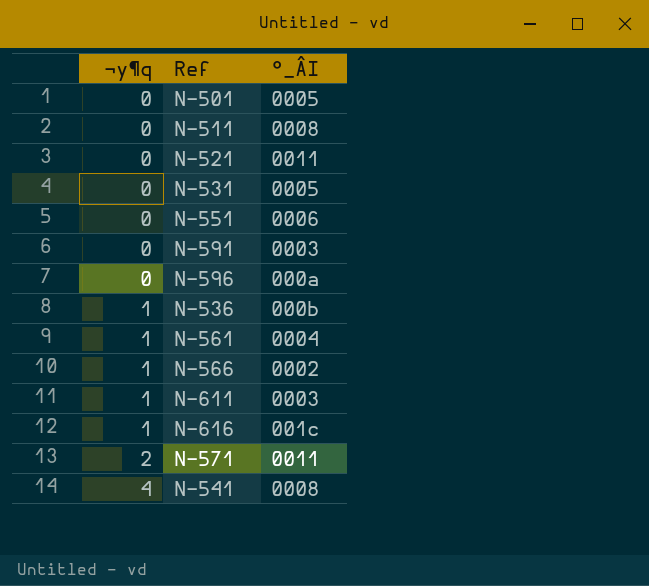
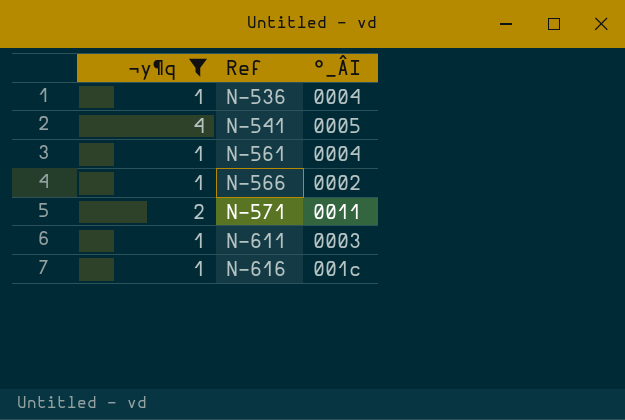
filter: none -> ¬y¶q != 0
row order: ¬y¶q ascending -> Ref ascending
N-536 | °_ÂI: 000b -> 0004
N-541 | °_ÂI: 0008 -> 0005

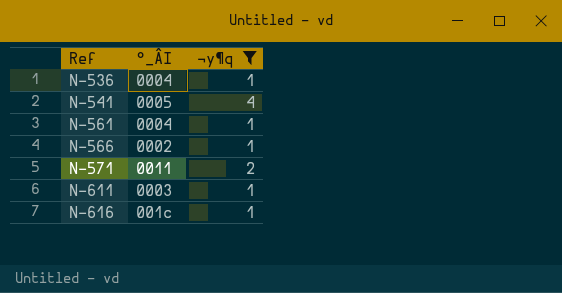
column ¬y¶q | position: 1 -> 3

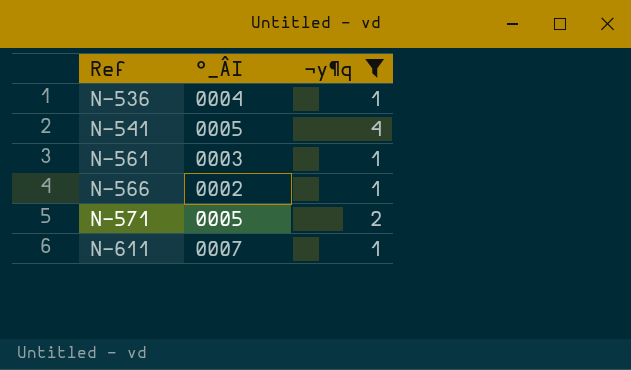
row N-616: 001c | 1 -> none
N-561 | °_ÂI: 0004 -> 0003
N-571 | °_ÂI: 0011 -> 0005
N-611 | °_ÂI: 0003 -> 0007

